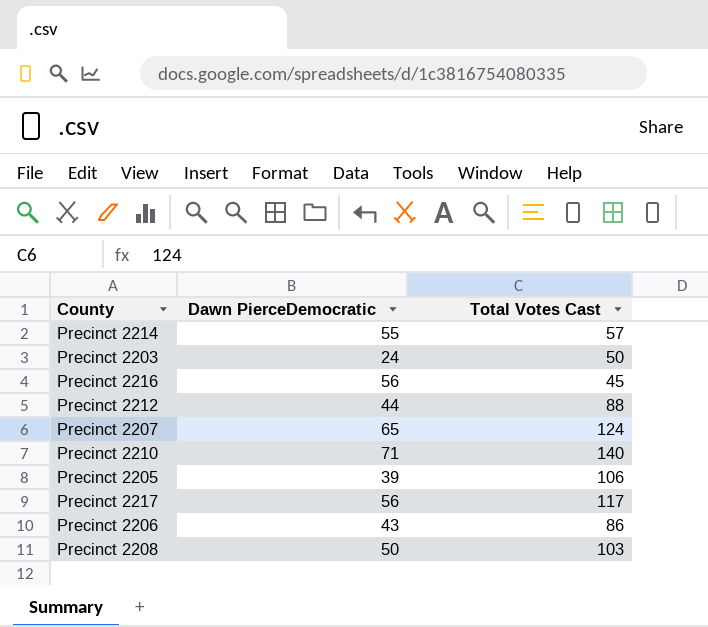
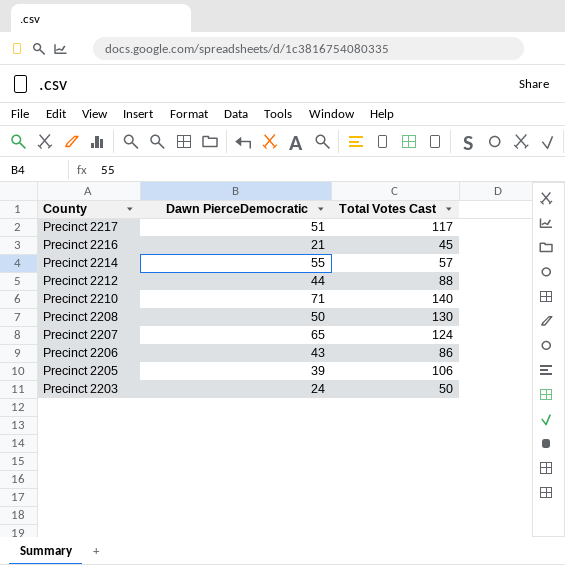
row order: none -> County descending
Precinct 2217 | Dawn PierceDemocratic: 56 -> 51
Precinct 2216 | Dawn PierceDemocratic: 56 -> 21
Precinct 2208 | Total Votes Cast: 103 -> 130

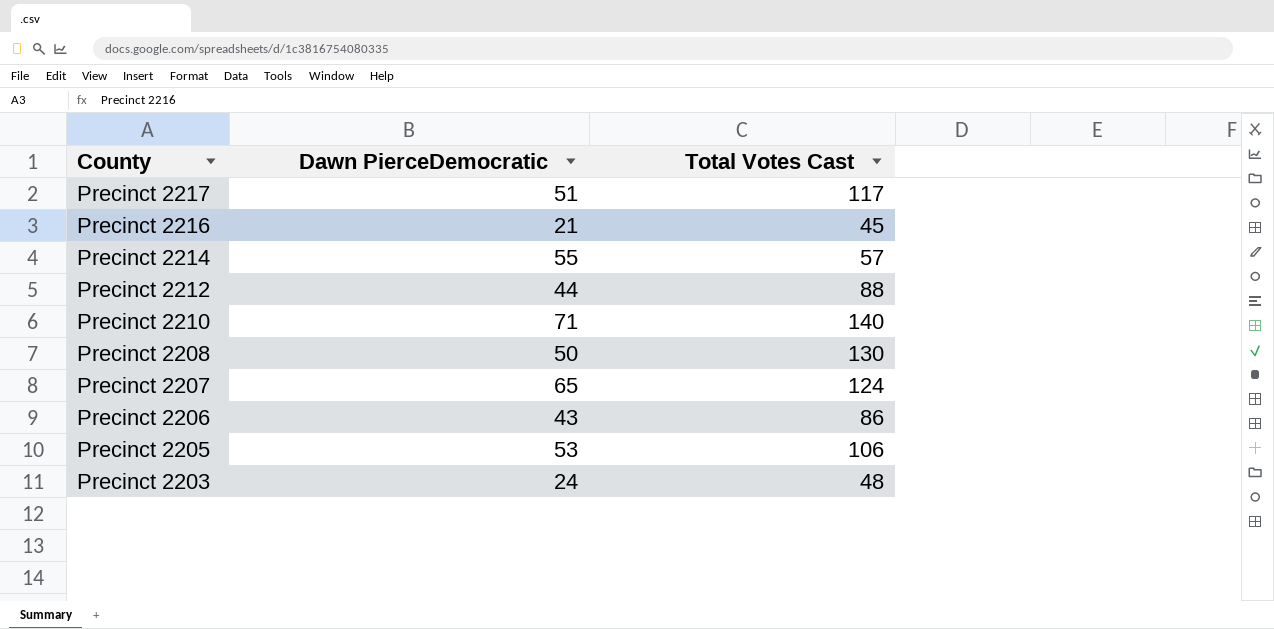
Precinct 2205 | Dawn PierceDemocratic: 39 -> 53
Precinct 2203 | Total Votes Cast: 50 -> 48

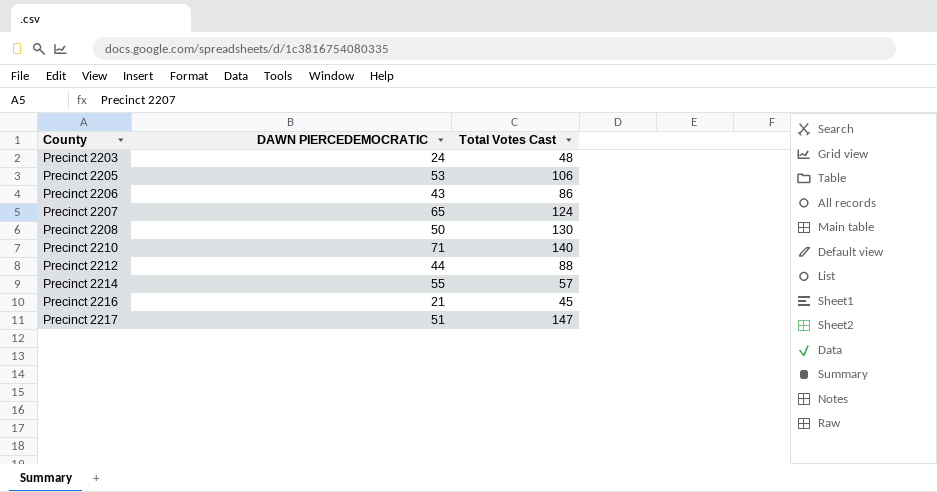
row order: County descending -> County ascending
column name: Dawn PierceDemocratic -> DAWN PIERCEDEMOCRATIC
Precinct 2217 | Total Votes Cast: 117 -> 147

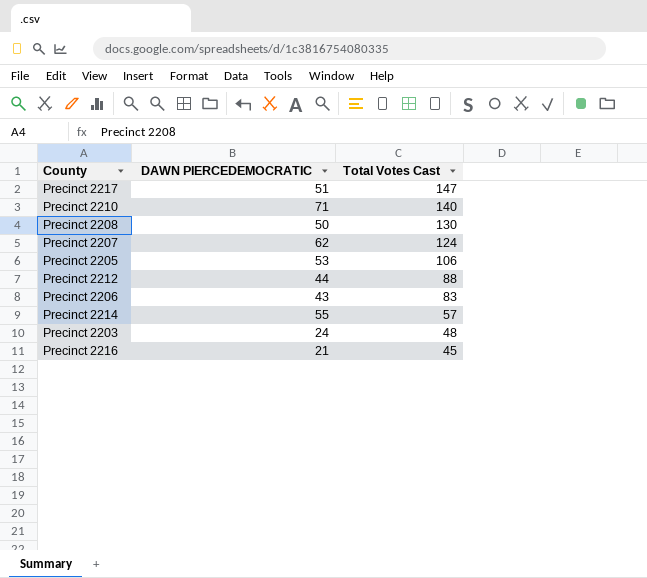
row order: County ascending -> Total Votes Cast descending
Precinct 2207 | DAWN PIERCEDEMOCRATIC: 65 -> 62
Precinct 2206 | Total Votes Cast: 86 -> 83

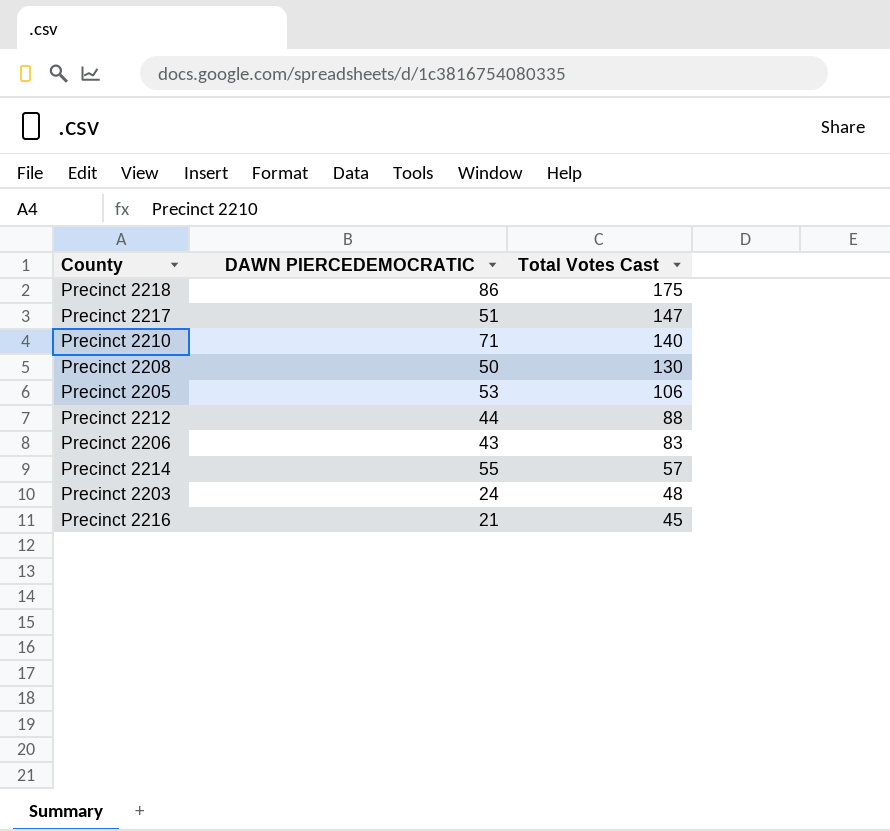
row Precinct 2207: 62 | 124 -> none
row Precinct 2218: none -> 86 | 175

